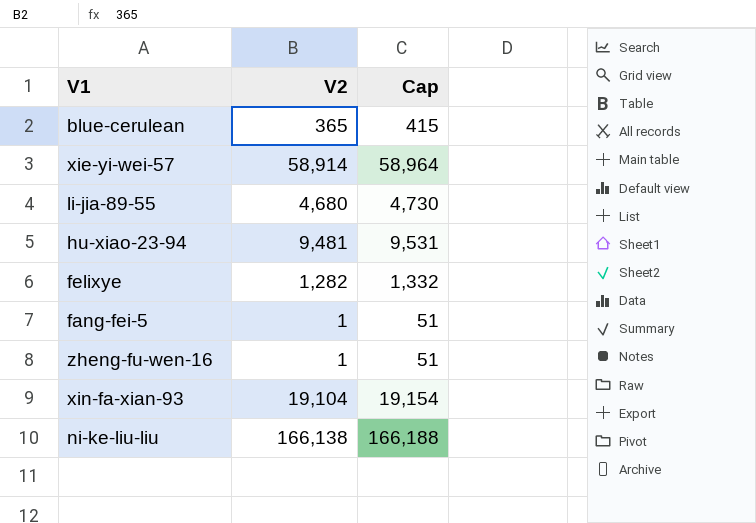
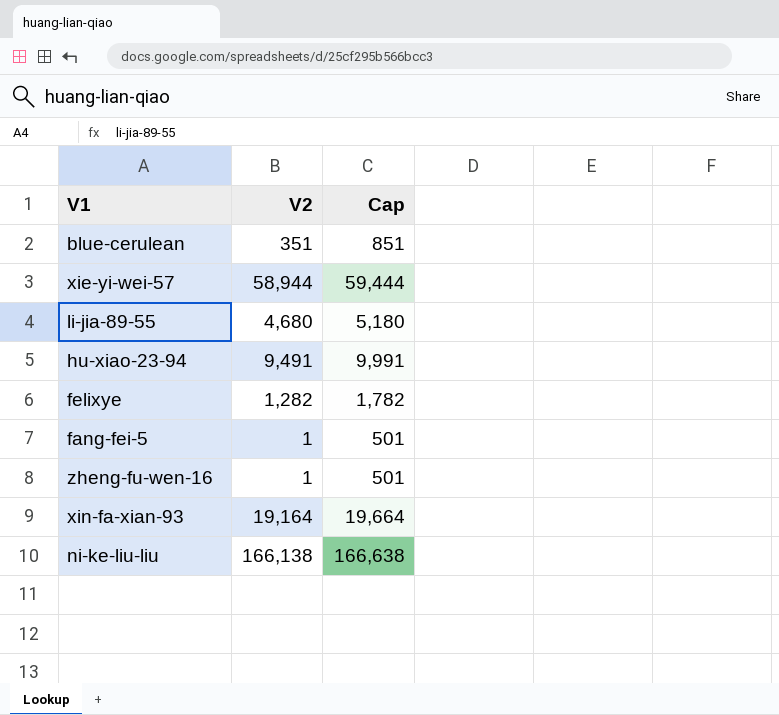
column Cap | formula: [V2] + 50 -> [V2] + 500
blue-cerulean | V2: 365 -> 351
xie-yi-wei-57 | V2: 58,914 -> 58,944
hu-xiao-23-94 | V2: 9,481 -> 9,491
xin-fa-xian-93 | V2: 19,104 -> 19,164

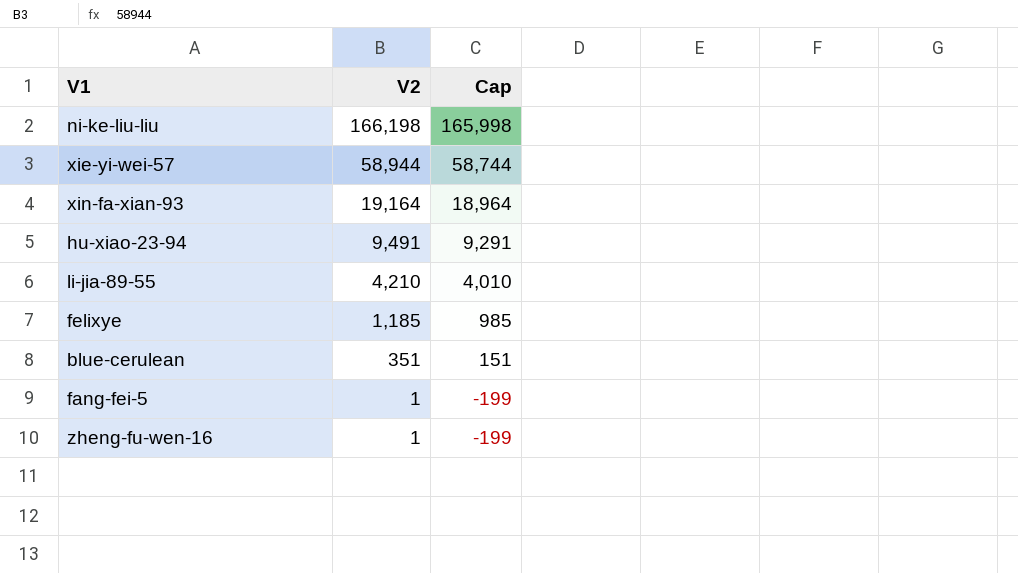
row order: none -> V2 descending
column Cap | formula: [V2] + 500 -> [V2] - 200
ni-ke-liu-liu | V2: 166,138 -> 166,198
li-jia-89-55 | V2: 4,680 -> 4,210
felixye | V2: 1,282 -> 1,185

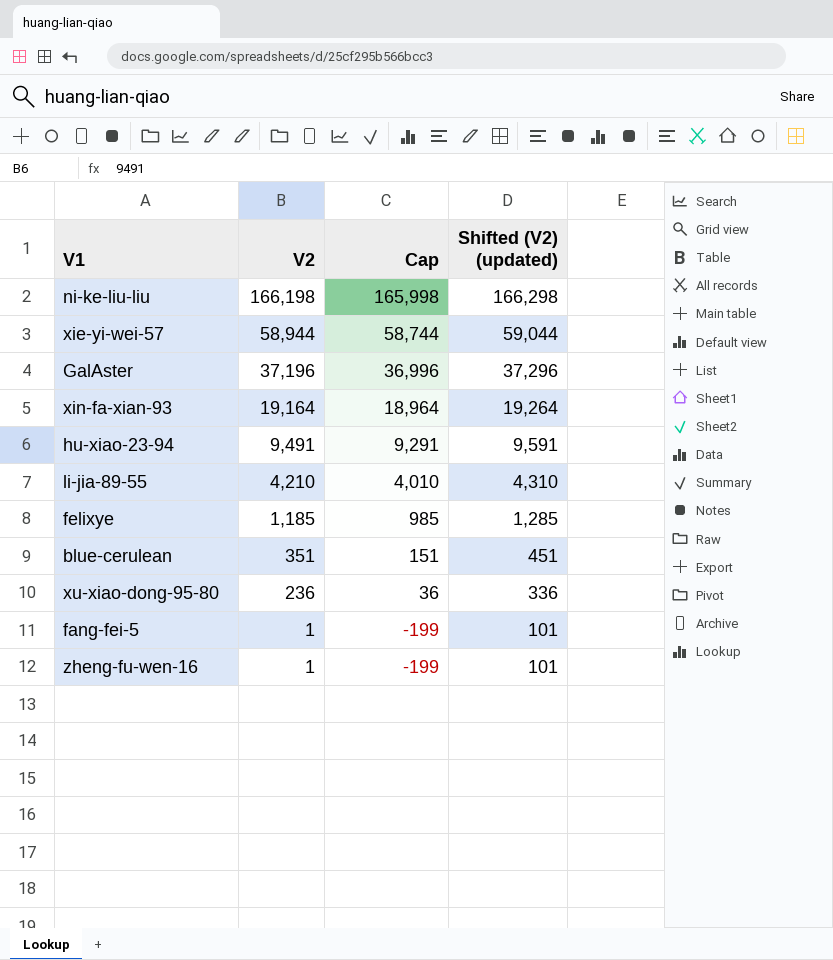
column Shifted (V2) (updated) | formula: none -> [V2] + 100
row GalAster: none -> 37,196 | 36,996 | 37,296
row xu-xiao-dong-95-80: none -> 236 | 36 | 336

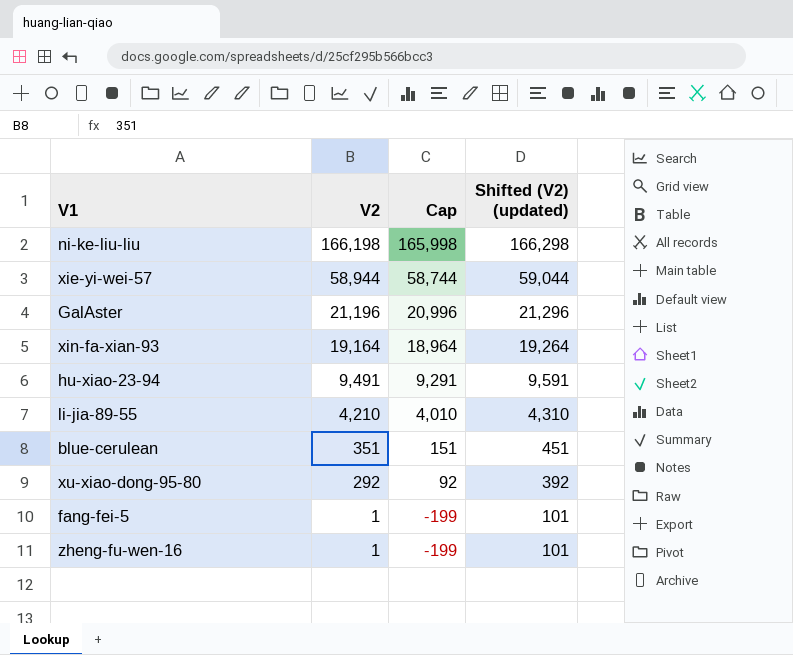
row felixye: 1,185 | 985 | 1,285 -> none
GalAster | V2: 37,196 -> 21,196
GalAster | Cap: 36,996 -> 20,996
GalAster | Shifted (V2) (updated): 37,296 -> 21,296
xu-xiao-dong-95-80 | V2: 236 -> 292
xu-xiao-dong-95-80 | Cap: 36 -> 92
xu-xiao-dong-95-80 | Shifted (V2) (updated): 336 -> 392

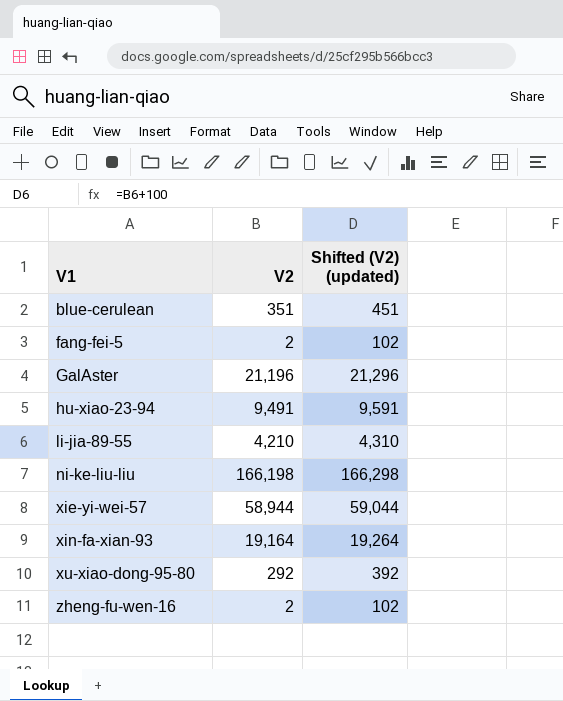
row order: V2 descending -> V1 ascending
column Cap | formula: [V2] - 200 -> none
fang-fei-5 | V2: 1 -> 2
fang-fei-5 | Shifted (V2) (updated): 101 -> 102
zheng-fu-wen-16 | V2: 1 -> 2
zheng-fu-wen-16 | Shifted (V2) (updated): 101 -> 102

